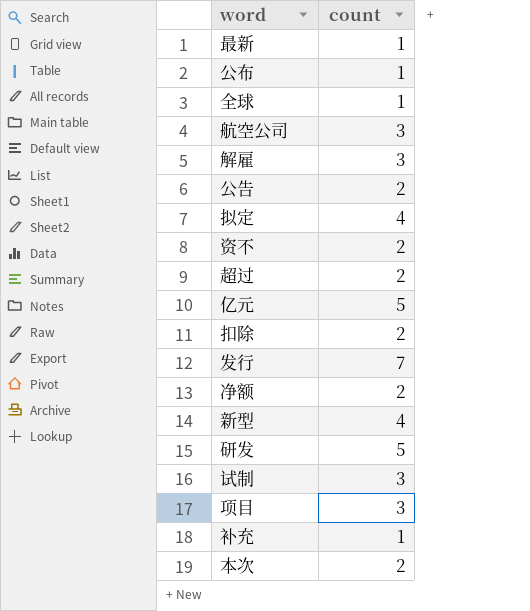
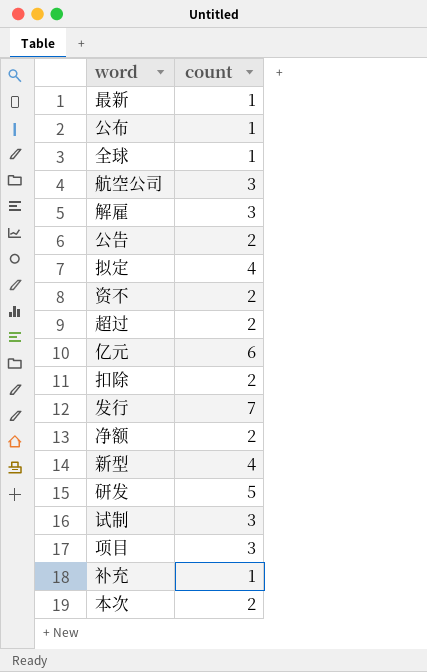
亿元 | count: 5 -> 6

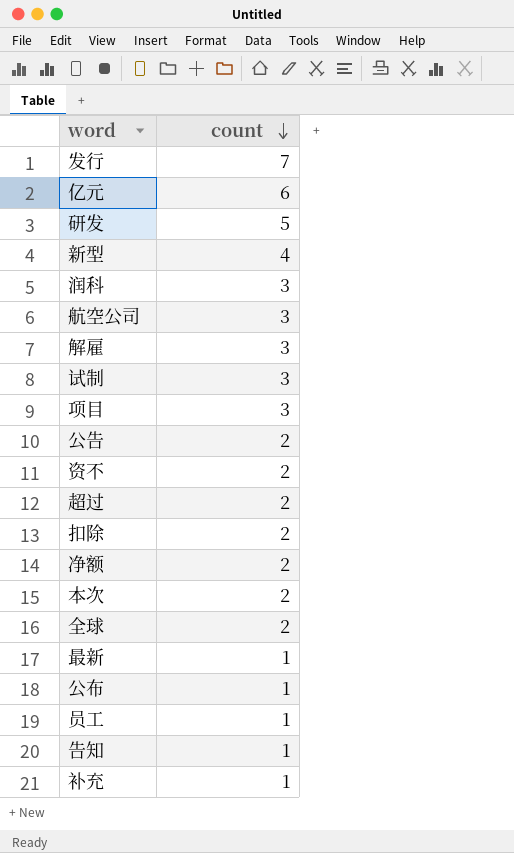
row order: none -> count descending
row 拟定: 4 -> none
row 润科: none -> 3
全球 | count: 1 -> 2
row 员工: none -> 1
row 告知: none -> 1

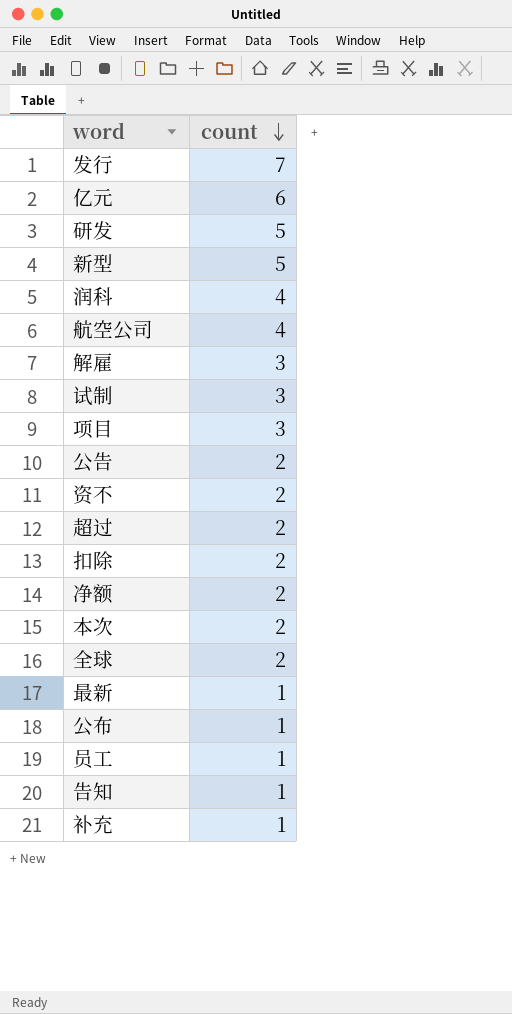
新型 | count: 4 -> 5
润科 | count: 3 -> 4
航空公司 | count: 3 -> 4

